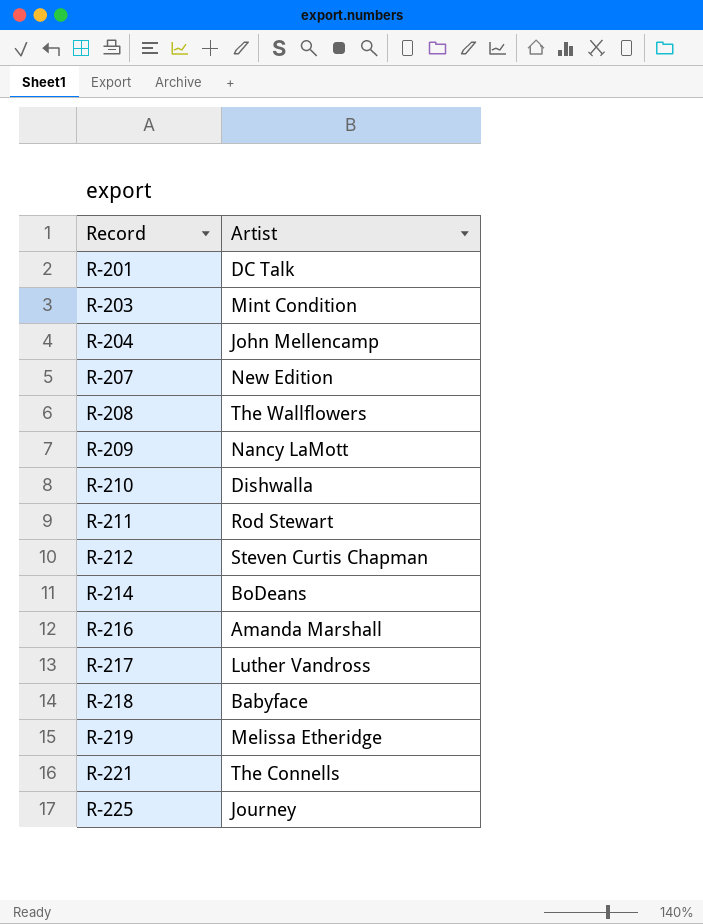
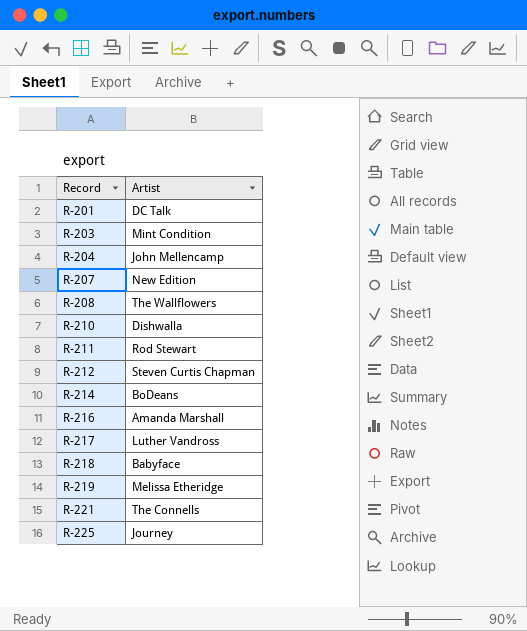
row R-209: Nancy LaMott -> none

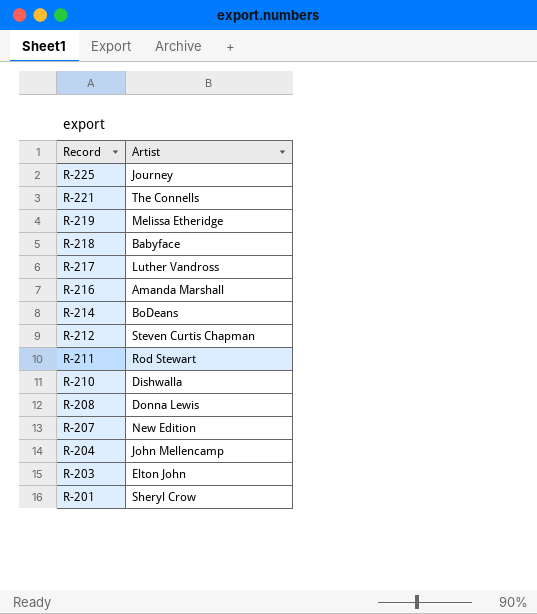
row order: Record ascending -> Record descending
R-208 | Artist: The Wallflowers -> Donna Lewis
R-203 | Artist: Mint Condition -> Elton John
R-201 | Artist: DC Talk -> Sheryl Crow

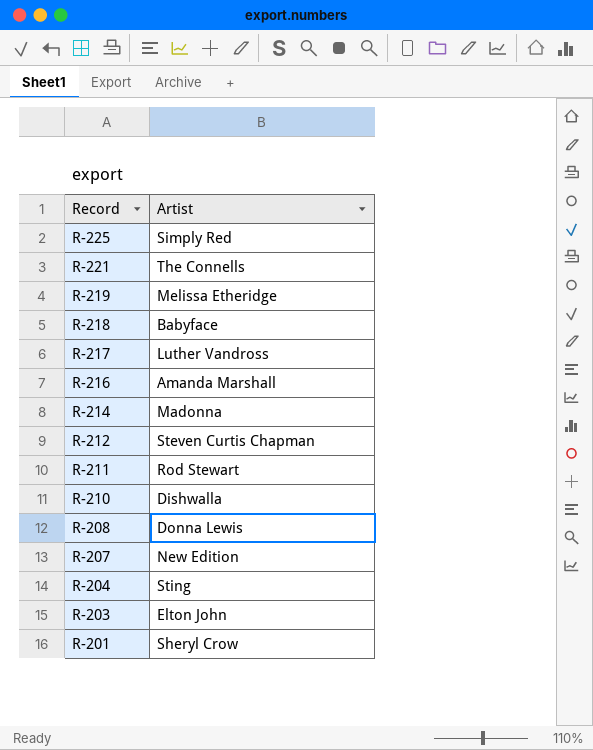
R-225 | Artist: Journey -> Simply Red
R-214 | Artist: BoDeans -> Madonna
R-204 | Artist: John Mellencamp -> Sting

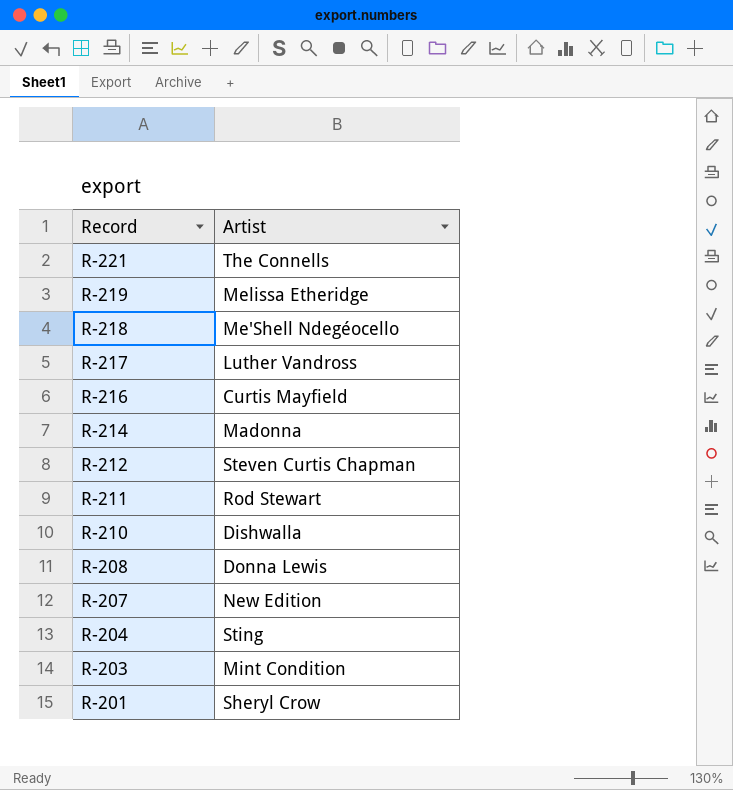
row R-225: Simply Red -> none
R-218 | Artist: Babyface -> Me'Shell Ndegéocello
R-216 | Artist: Amanda Marshall -> Curtis Mayfield
R-203 | Artist: Elton John -> Mint Condition

